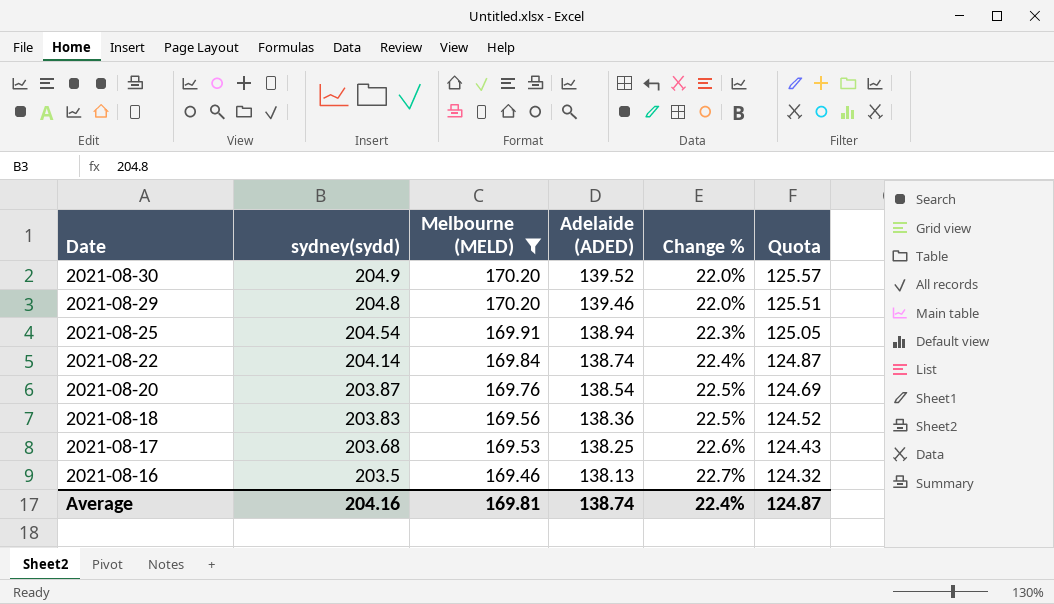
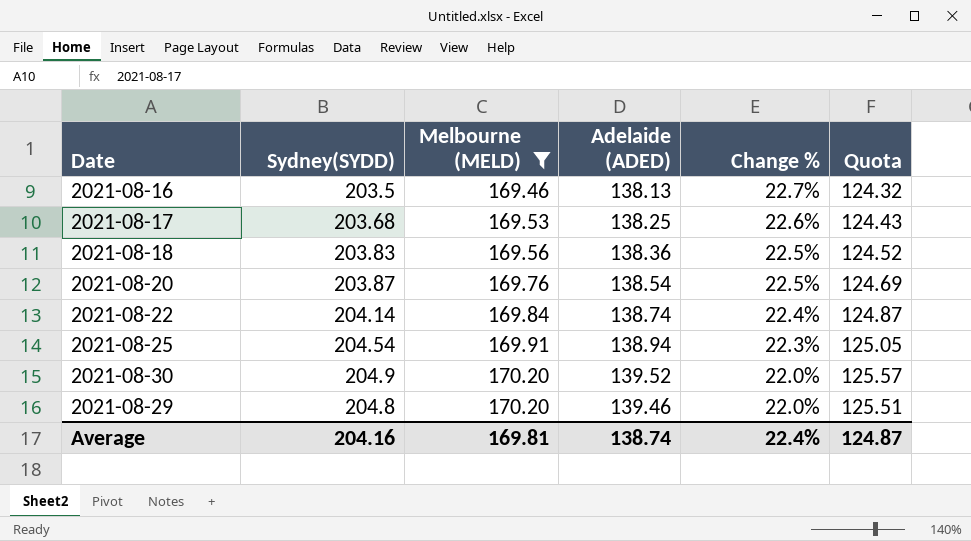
row order: Date descending -> Melbourne (MELD) ascending
column name: sydney(sydd) -> Sydney(SYDD)

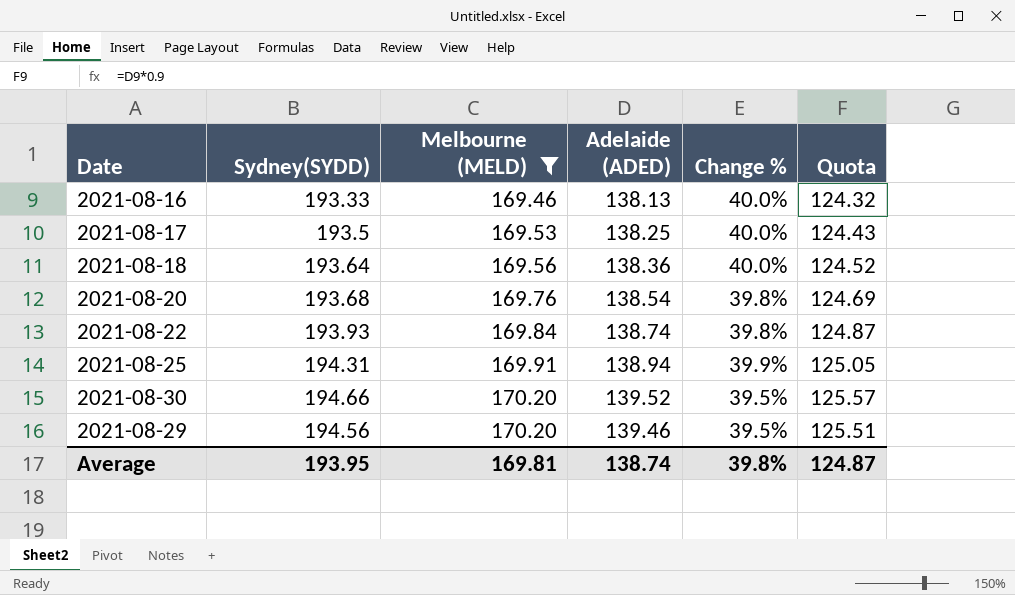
column Change % | formula: ([Melbourne (MELD)] - [Adelaide (ADED)]) / [Adelaide (ADED)] -> ([Sydney(SYDD)] - [Adelaide (ADED)]) / [Adelaide (ADED)]
2021-08-16 | Sydney(SYDD): 203.5 -> 193.33
2021-08-17 | Sydney(SYDD): 203.68 -> 193.5
2021-08-18 | Sydney(SYDD): 203.83 -> 193.64
2021-08-20 | Sydney(SYDD): 203.87 -> 193.68
2021-08-22 | Sydney(SYDD): 204.14 -> 193.93
2021-08-25 | Sydney(SYDD): 204.54 -> 194.31
2021-08-30 | Sydney(SYDD): 204.9 -> 194.66
2021-08-29 | Sydney(SYDD): 204.8 -> 194.56
Average | Sydney(SYDD): 204.16 -> 193.95
Average | Change %: 22.4% -> 39.8%

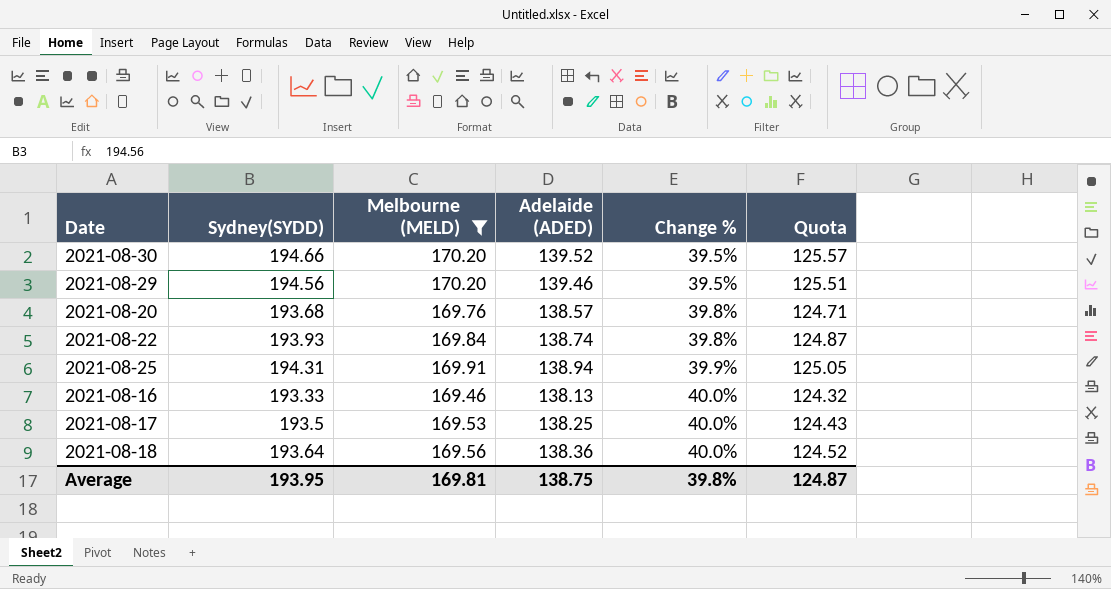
row order: Melbourne (MELD) ascending -> Change % ascending
2021-08-20 | Adelaide (ADED): 138.54 -> 138.57
2021-08-20 | Quota: 124.69 -> 124.71
Average | Adelaide (ADED): 138.74 -> 138.75

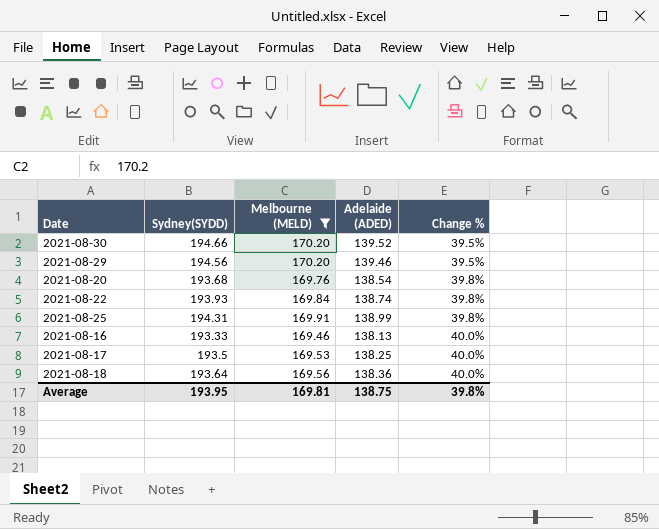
column Quota | formula: [Adelaide (ADED)] * 0.9 -> none
2021-08-20 | Adelaide (ADED): 138.57 -> 138.54
2021-08-25 | Adelaide (ADED): 138.94 -> 138.99
2021-08-25 | Change %: 39.9% -> 39.8%

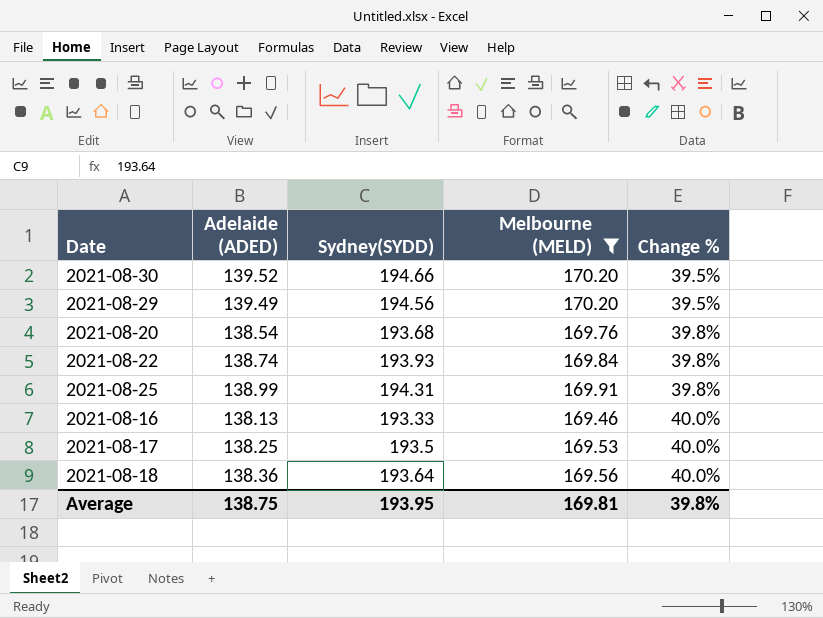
column Adelaide (ADED) | position: 4 -> 2
2021-08-29 | Adelaide (ADED): 139.46 -> 139.49

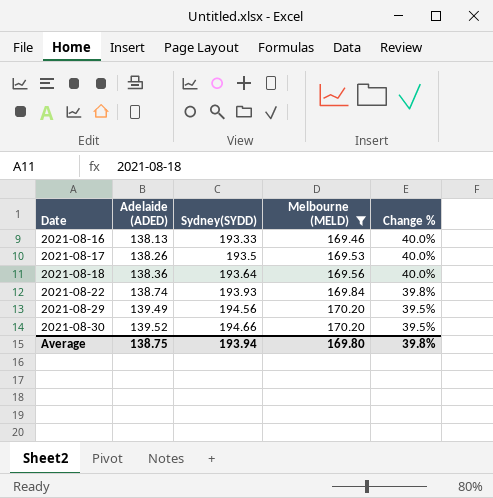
row order: Change % ascending -> Date ascending
row 2021-08-20: 138.54 | 193.68 | 169.76 | 39.8% -> none
row 2021-08-25: 138.99 | 194.31 | 169.91 | 39.8% -> none
2021-08-17 | Adelaide (ADED): 138.25 -> 138.26
Average | Sydney(SYDD): 193.95 -> 193.94
Average | Melbourne (MELD): 169.81 -> 169.80

